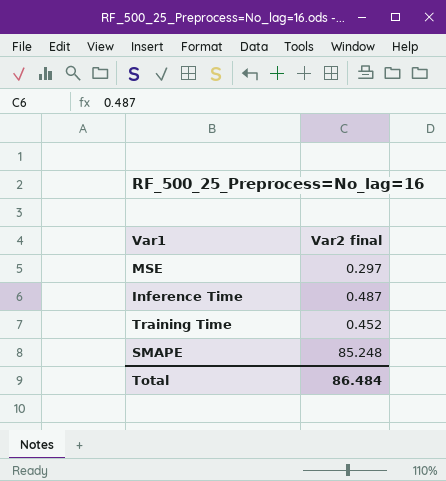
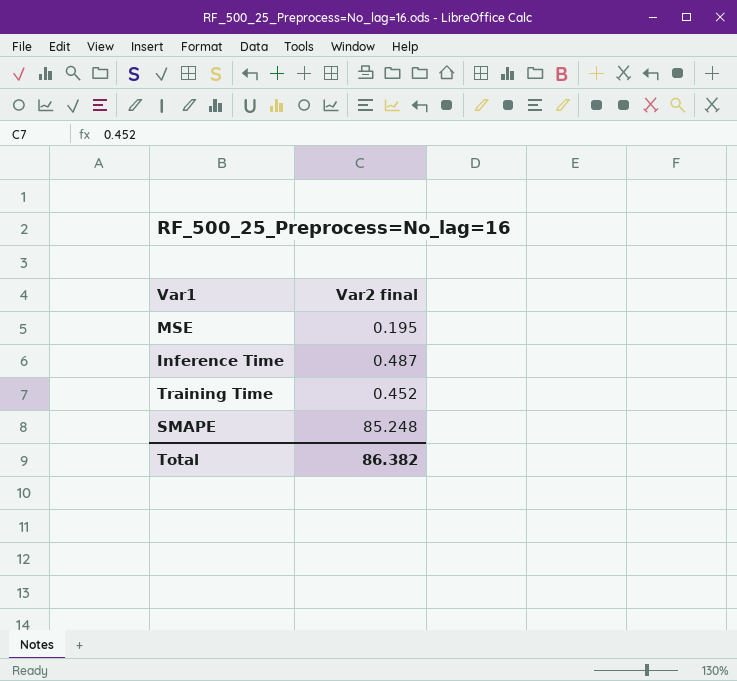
MSE | Var2 final: 0.297 -> 0.195
Total | Var2 final: 86.484 -> 86.382

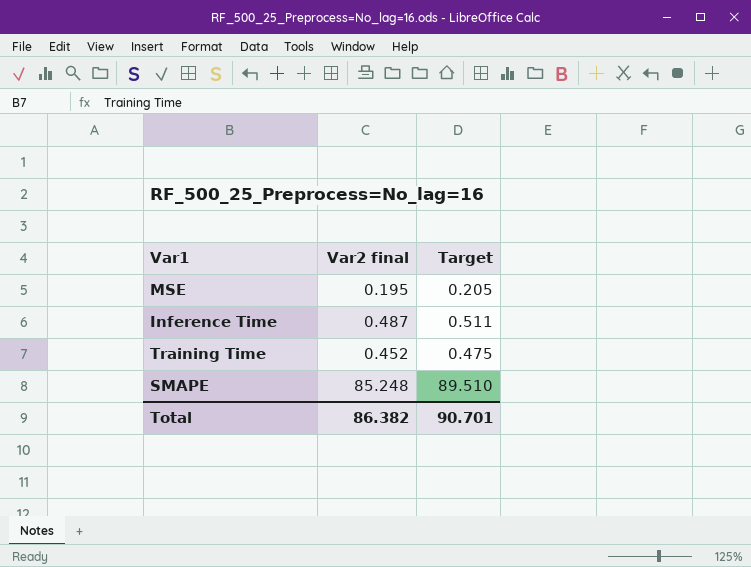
column Target | formula: none -> [Var2 final] * 1.05

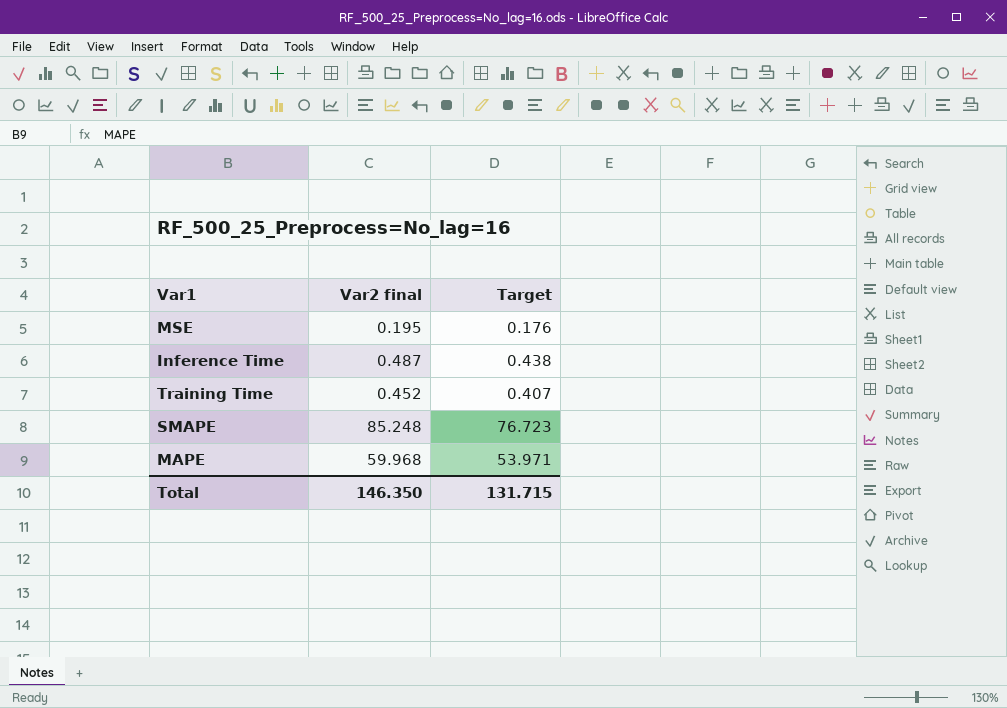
column Target | formula: [Var2 final] * 1.05 -> [Var2 final] * 0.9
row MAPE: none -> 59.968 | 53.971
Total | Var2 final: 86.382 -> 146.350
Total | Target: 90.701 -> 131.715

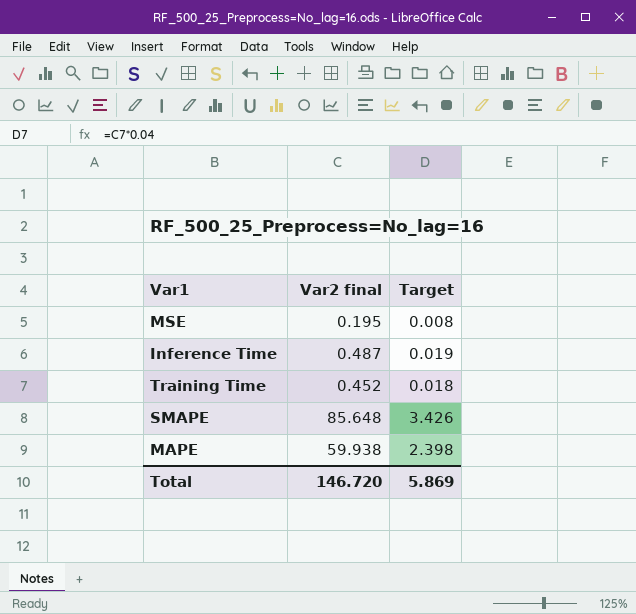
column Target | formula: [Var2 final] * 0.9 -> [Var2 final] * 0.04
SMAPE | Var2 final: 85.248 -> 85.648
MAPE | Var2 final: 59.968 -> 59.938
Total | Var2 final: 146.350 -> 146.720
Total | Target: 131.715 -> 5.869

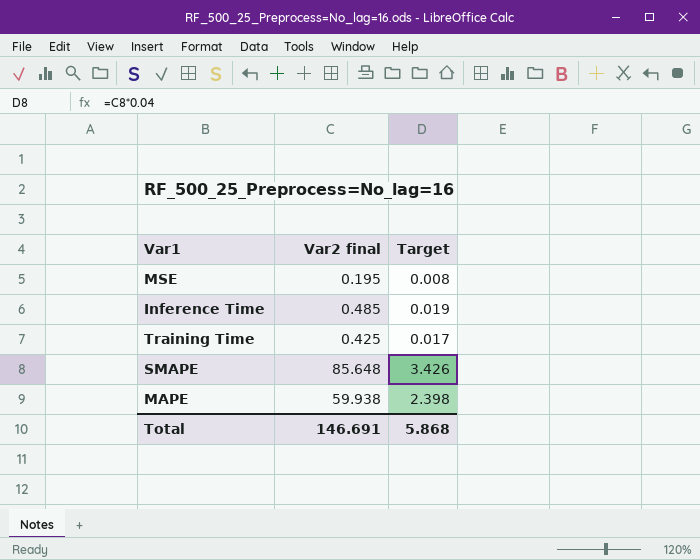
Inference Time | Var2 final: 0.487 -> 0.485
Training Time | Var2 final: 0.452 -> 0.425
Training Time | Target: 0.018 -> 0.017
Total | Var2 final: 146.720 -> 146.691
Total | Target: 5.869 -> 5.868

